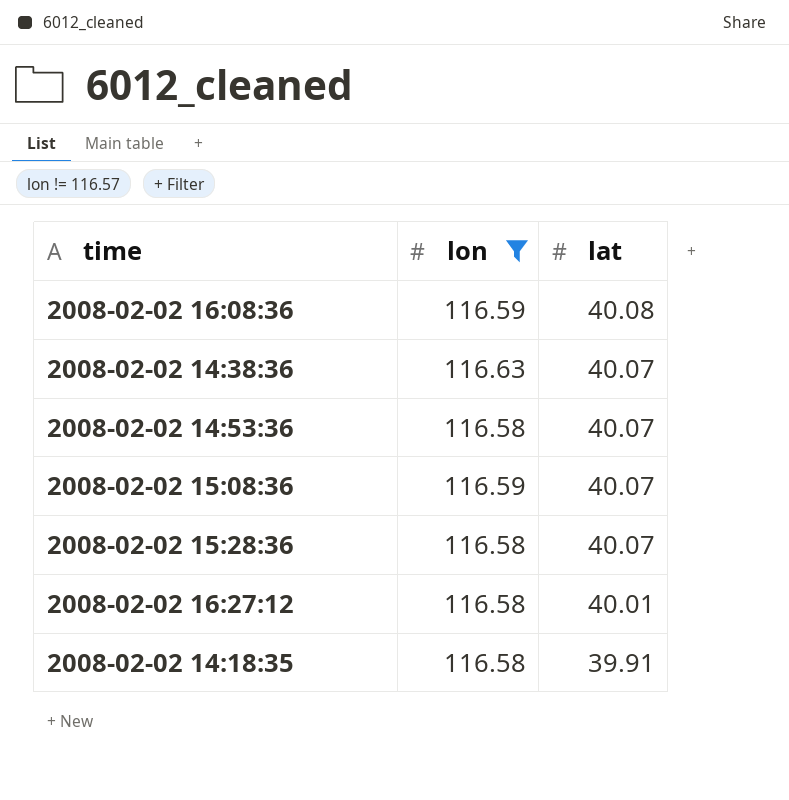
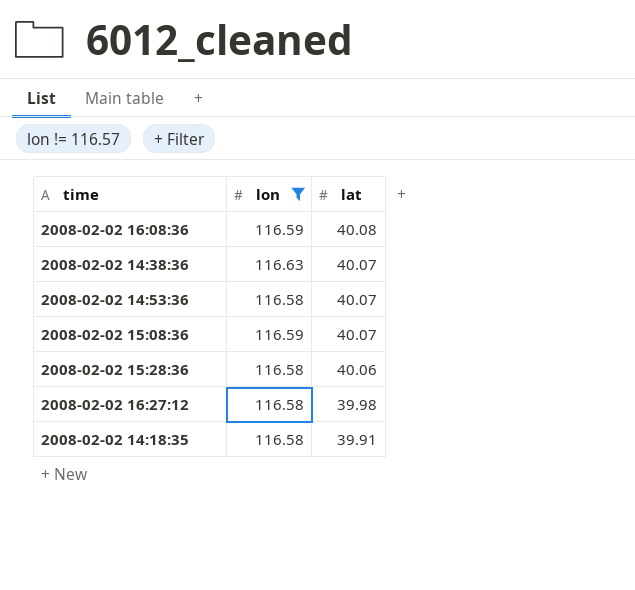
2008-02-02 15:28:36 | lat: 40.07 -> 40.06
2008-02-02 16:27:12 | lat: 40.01 -> 39.98

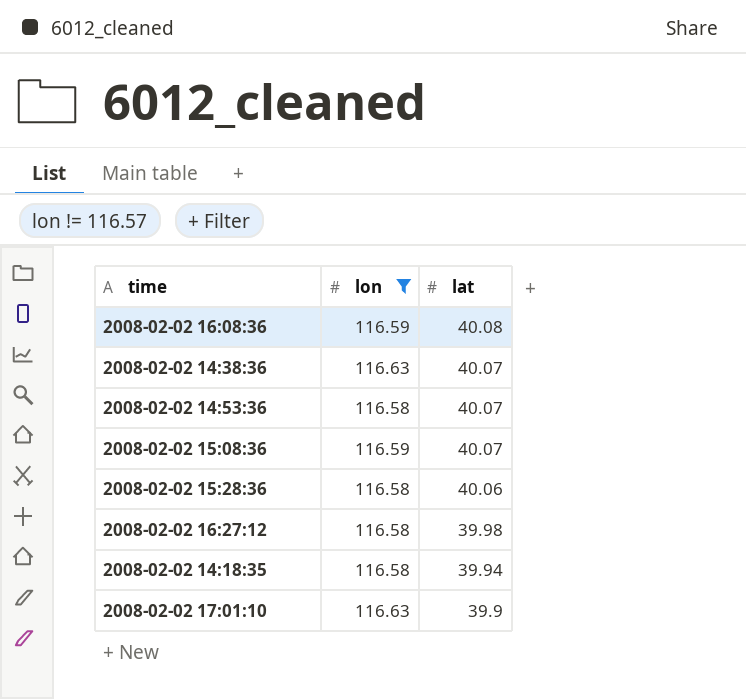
2008-02-02 14:18:35 | lat: 39.91 -> 39.94
row 2008-02-02 17:01:10: none -> 116.63 | 39.9

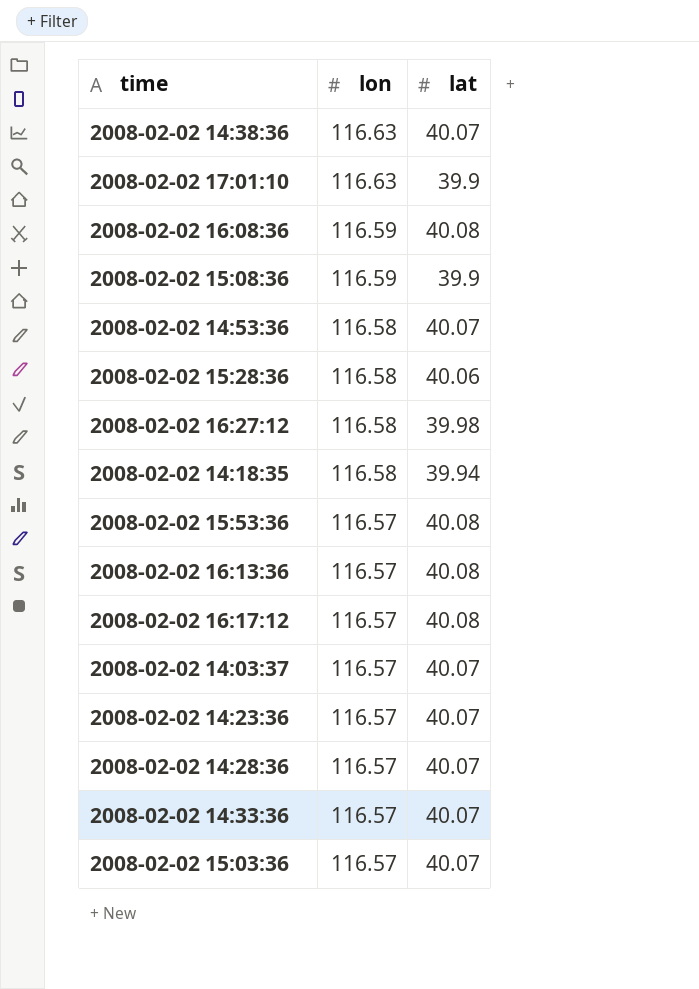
filter: lon != 116.57 -> none
row order: lat descending -> lon descending
2008-02-02 15:08:36 | lat: 40.07 -> 39.9

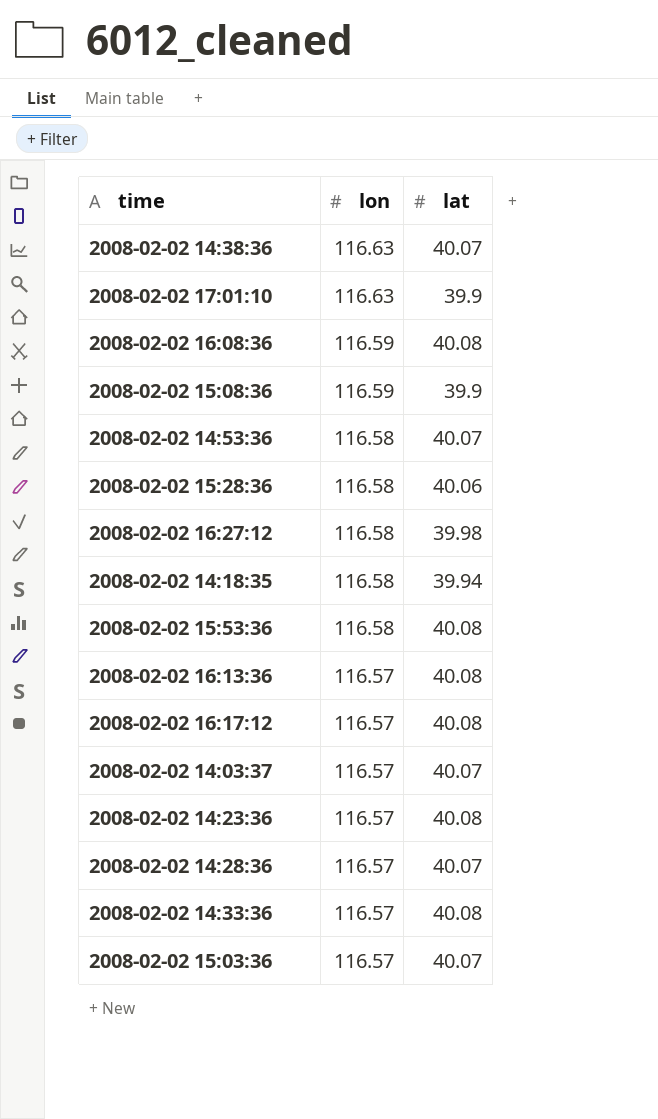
2008-02-02 15:53:36 | lon: 116.57 -> 116.58
2008-02-02 14:23:36 | lat: 40.07 -> 40.08
2008-02-02 14:33:36 | lat: 40.07 -> 40.08

